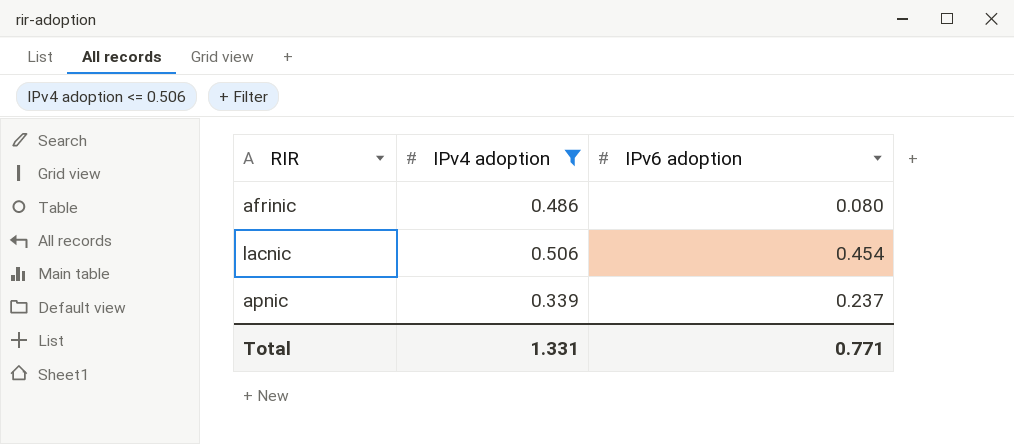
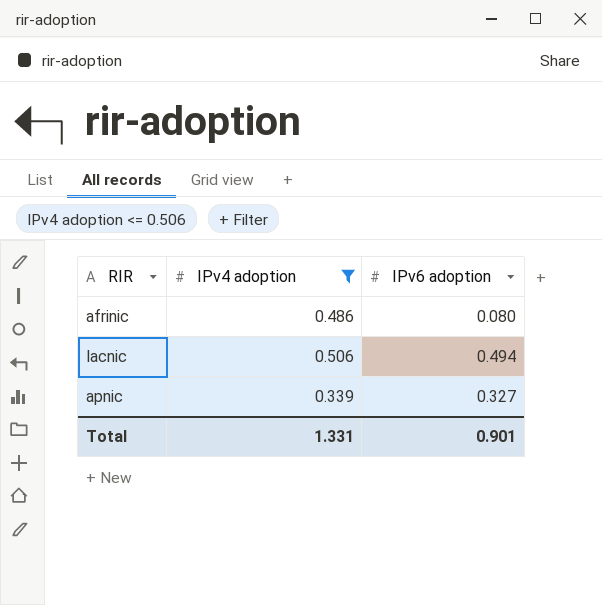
lacnic | IPv6 adoption: 0.454 -> 0.494
apnic | IPv6 adoption: 0.237 -> 0.327
Total | IPv6 adoption: 0.771 -> 0.901

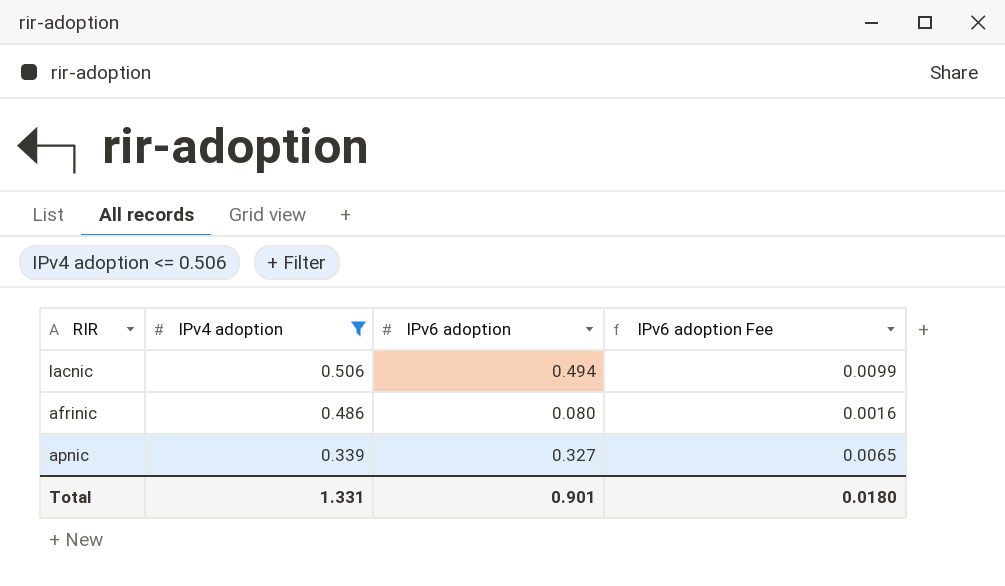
row order: none -> IPv4 adoption descending
column IPv6 adoption Fee | formula: none -> [IPv6 adoption] * 0.02

